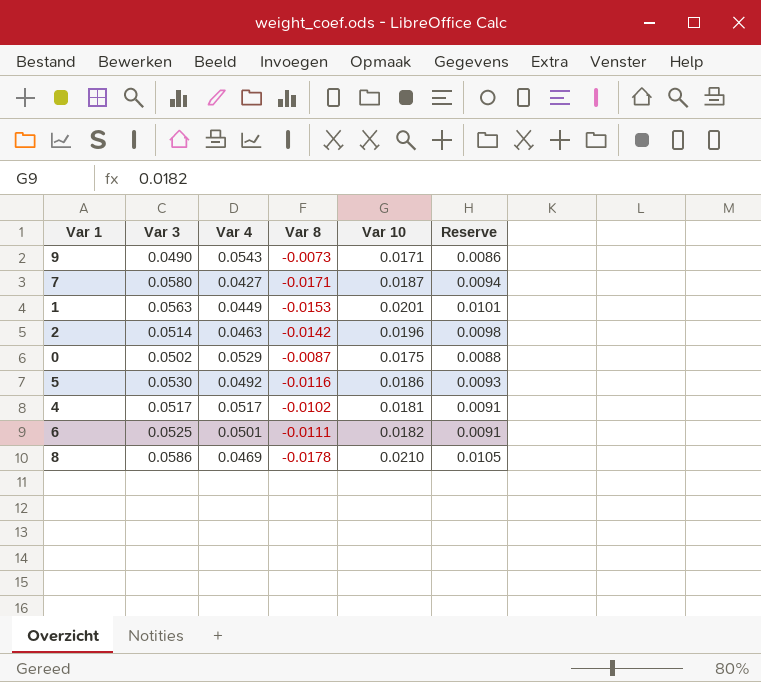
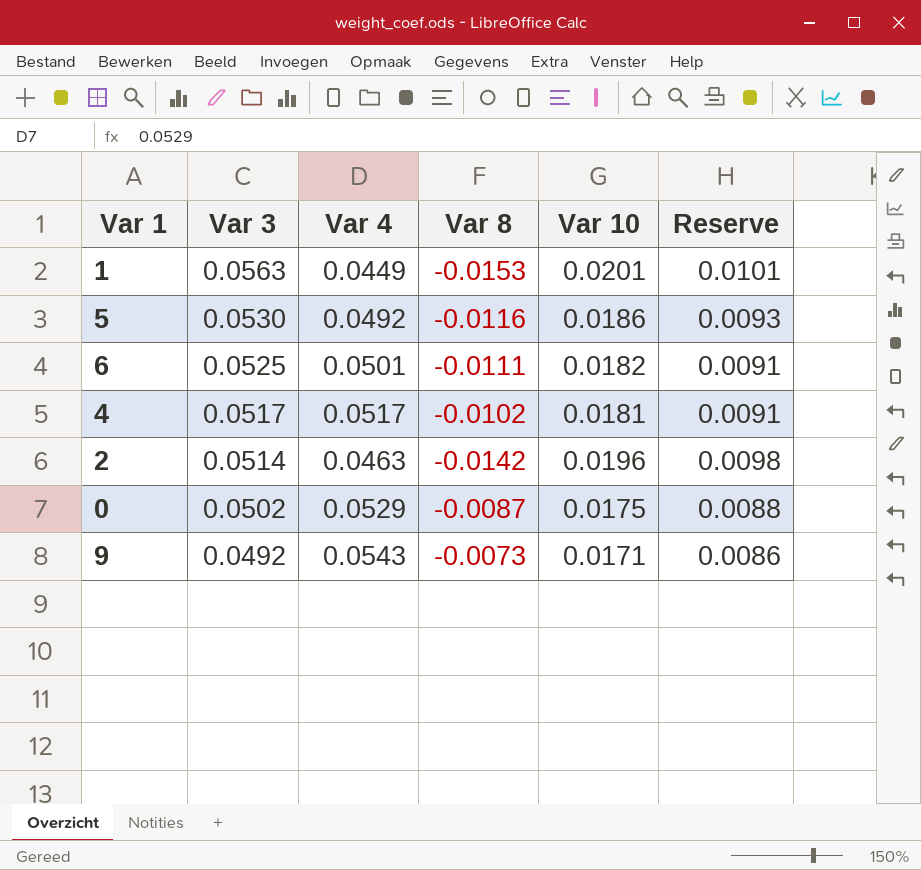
row order: none -> Var 3 descending
row 7: 0.0580 | 0.0427 | -0.0171 | 0.0187 | 0.0094 -> none
row 8: 0.0586 | 0.0469 | -0.0178 | 0.0210 | 0.0105 -> none
9 | Var 3: 0.0490 -> 0.0492

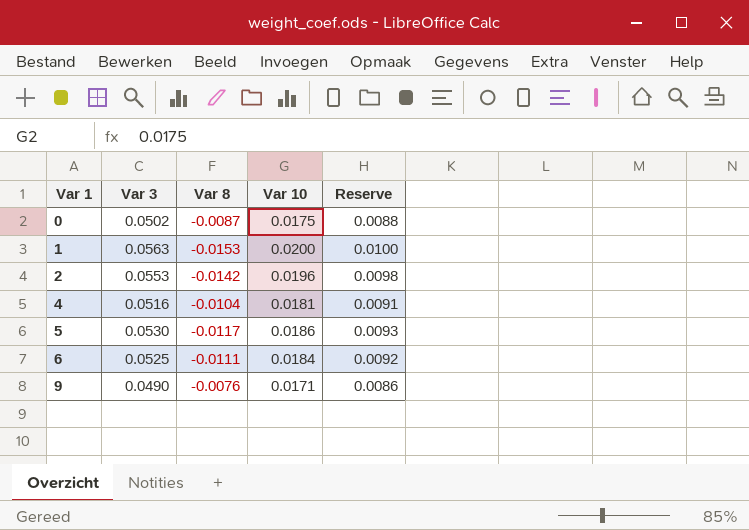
row order: Var 3 descending -> Var 1 ascending
column Var 4 | position: 3 -> none
1 | Var 10: 0.0201 -> 0.0200
1 | Reserve: 0.0101 -> 0.0100
2 | Var 3: 0.0514 -> 0.0553
4 | Var 3: 0.0517 -> 0.0516
4 | Var 8: -0.0102 -> -0.0104
5 | Var 8: -0.0116 -> -0.0117
6 | Var 10: 0.0182 -> 0.0184
6 | Reserve: 0.0091 -> 0.0092
9 | Var 3: 0.0492 -> 0.0490
9 | Var 8: -0.0073 -> -0.0076

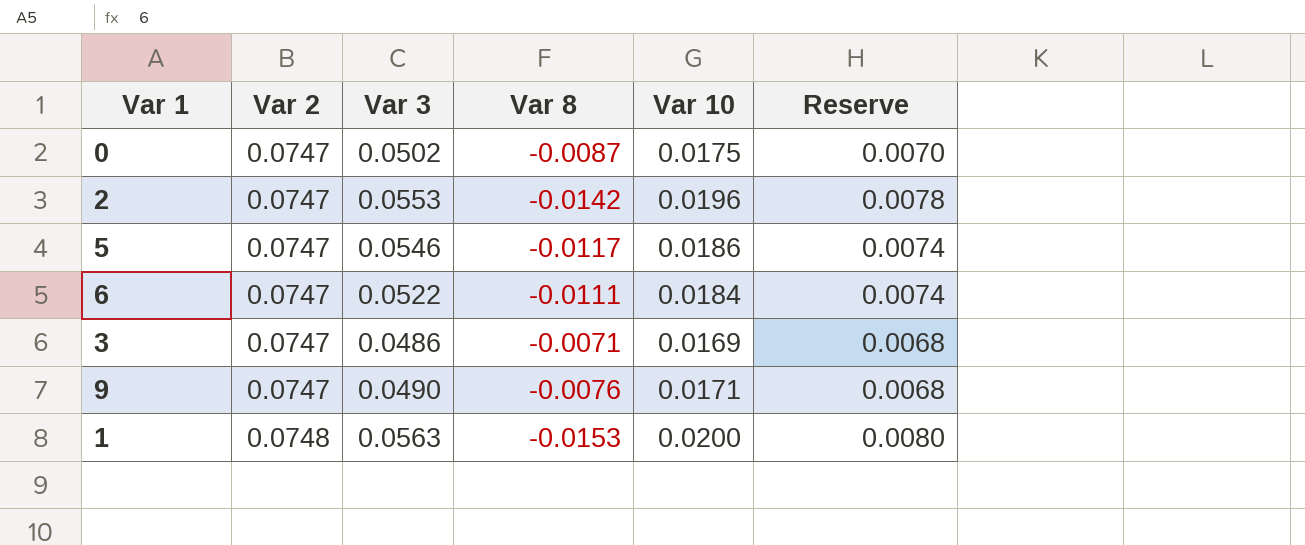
row order: Var 1 ascending -> Var 2 ascending
column Var 2 | position: none -> 2
column Reserve | formula: [Var 10] * 0.5 -> [Var 10] * 0.4
row 4: 0.0516 | -0.0104 | 0.0181 | 0.0091 -> none
5 | Var 3: 0.0530 -> 0.0546
6 | Var 3: 0.0525 -> 0.0522
row 3: none -> 0.0747 | 0.0486 | -0.0071 | 0.0169 | 0.0068

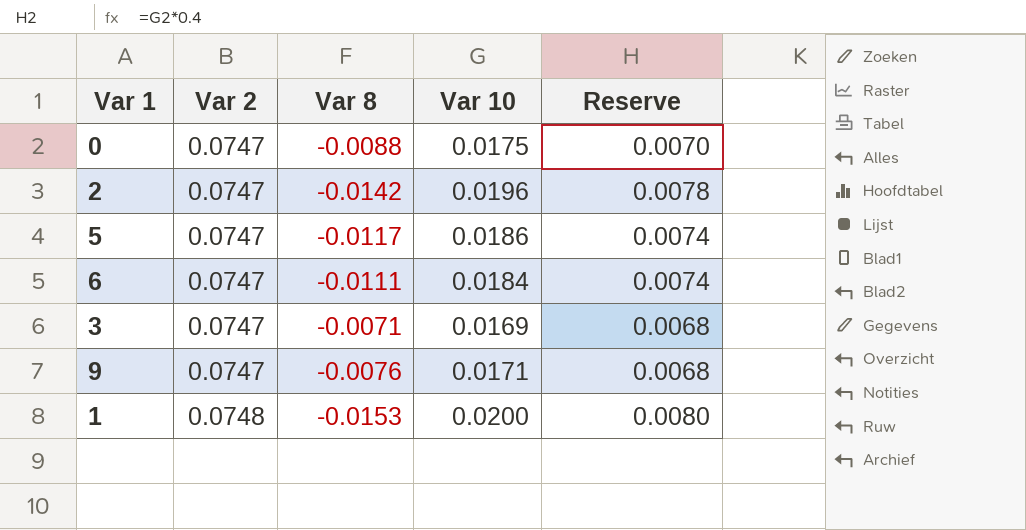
column Var 3 | position: 3 -> none
0 | Var 8: -0.0087 -> -0.0088

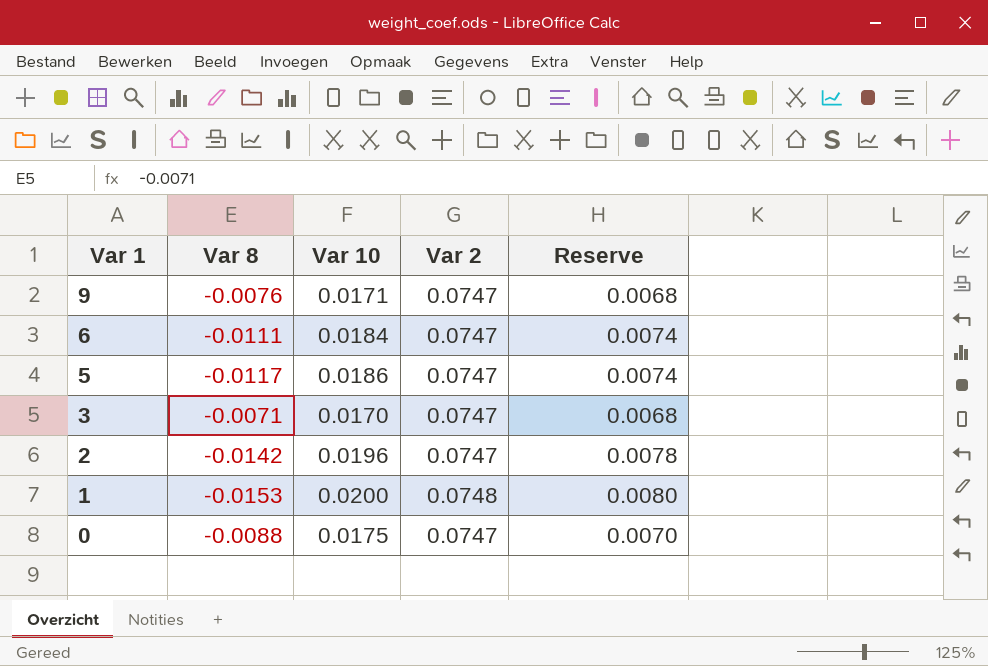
row order: Var 2 ascending -> Var 1 descending
column Var 2 | position: 2 -> 4
3 | Var 10: 0.0169 -> 0.0170

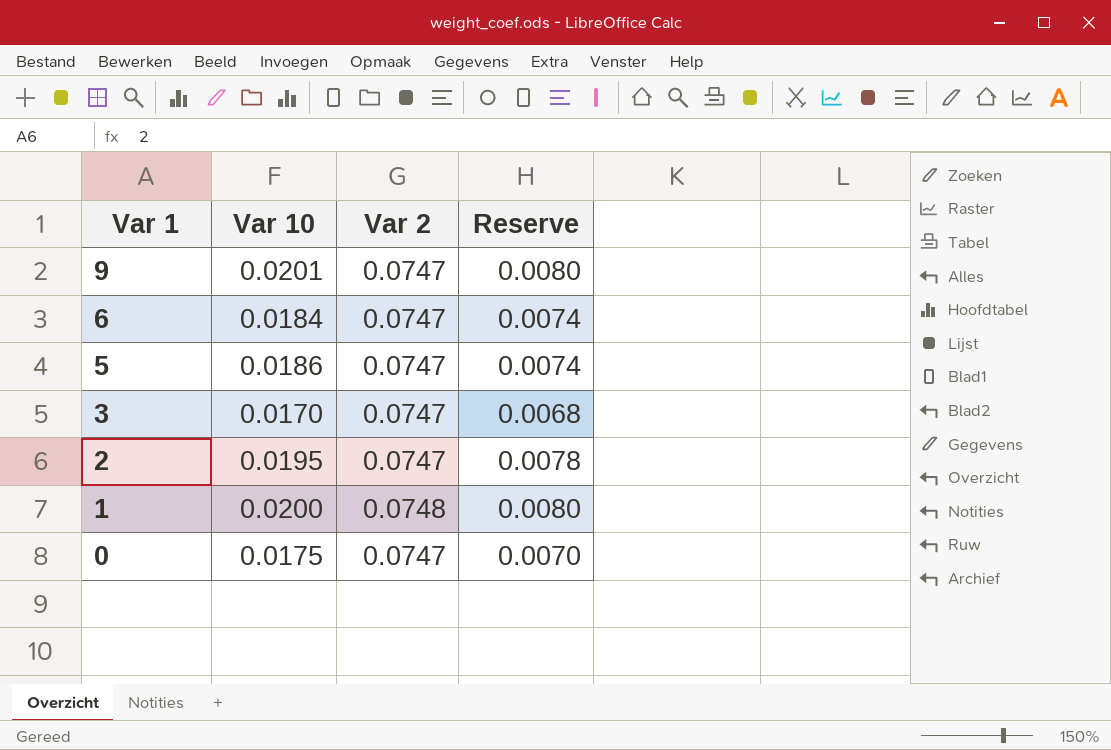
column Var 8 | position: 2 -> none
9 | Var 10: 0.0171 -> 0.0201
9 | Reserve: 0.0068 -> 0.0080
2 | Var 10: 0.0196 -> 0.0195

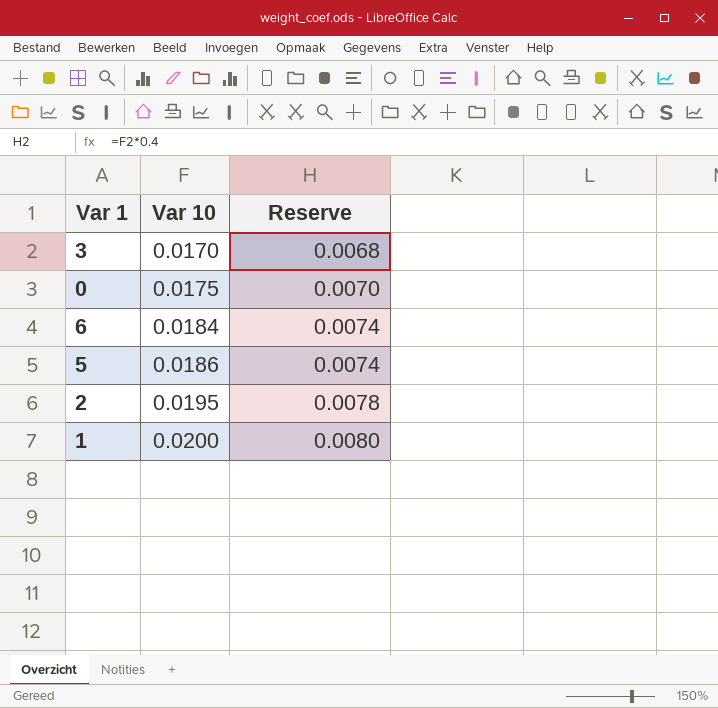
row order: Var 1 descending -> Var 10 ascending
column Var 2 | position: 3 -> none
row 9: 0.0201 | 0.0747 | 0.0080 -> none

